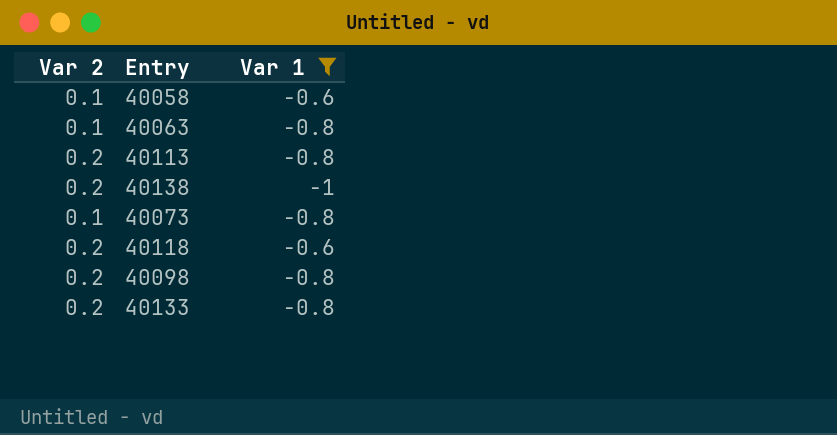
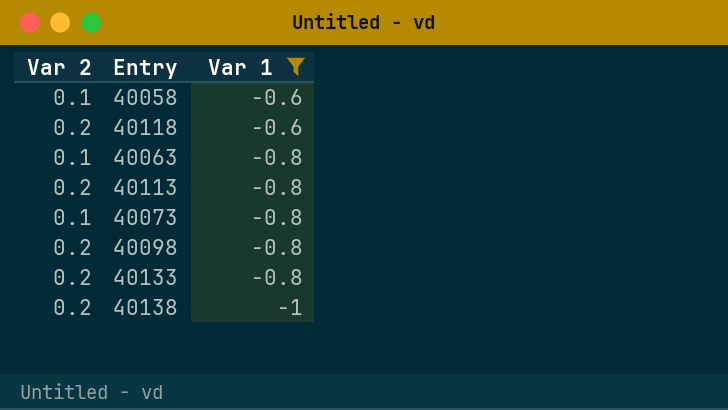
row order: none -> Var 1 descending

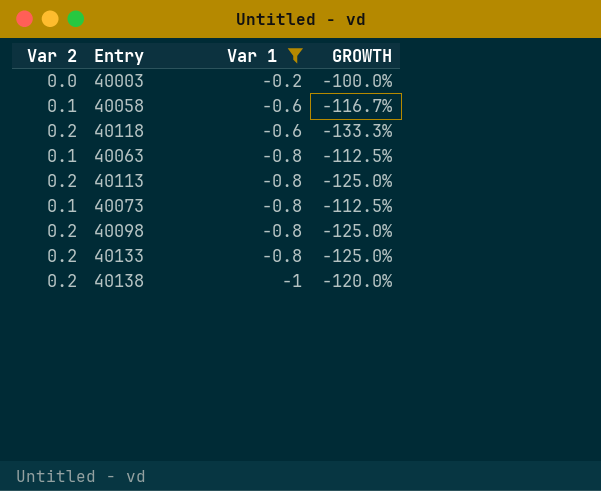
column GROWTH | formula: none -> ([Var 2] - [Var 1]) / [Var 1]
row 40003: none -> 0.0 | -0.2 | -100.0%

